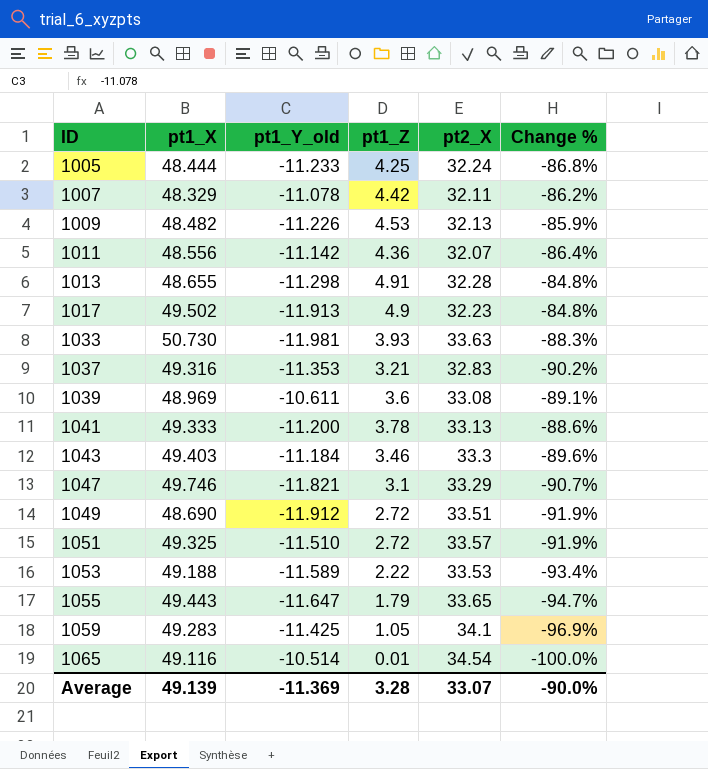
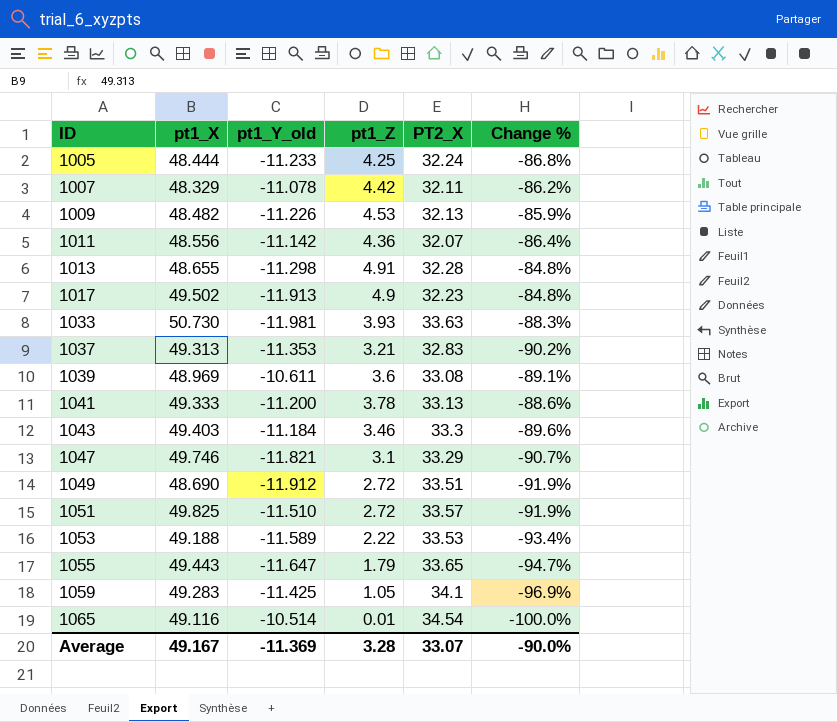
column name: pt2_X -> PT2_X
1037 | pt1_X: 49.316 -> 49.313
1051 | pt1_X: 49.325 -> 49.825
Average | pt1_X: 49.139 -> 49.167

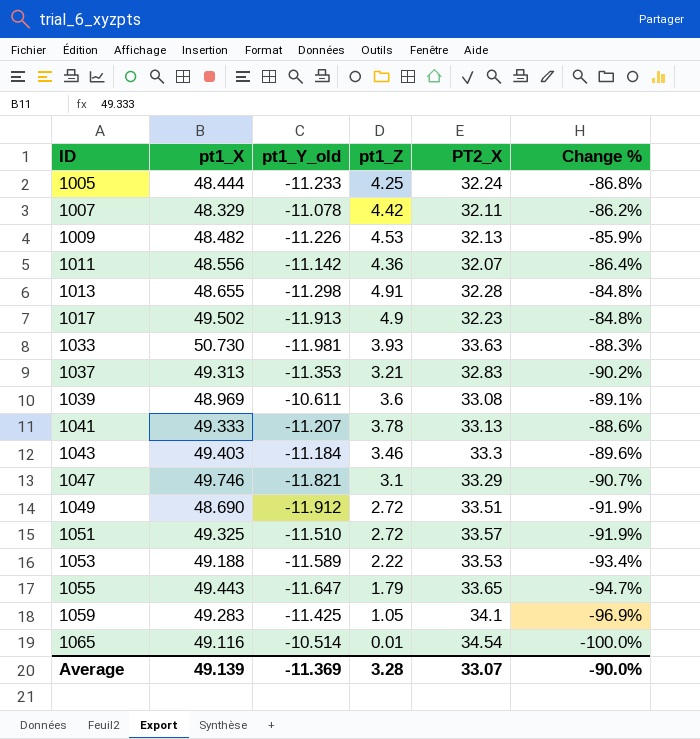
1041 | pt1_Y_old: -11.200 -> -11.207
1051 | pt1_X: 49.825 -> 49.325
Average | pt1_X: 49.167 -> 49.139

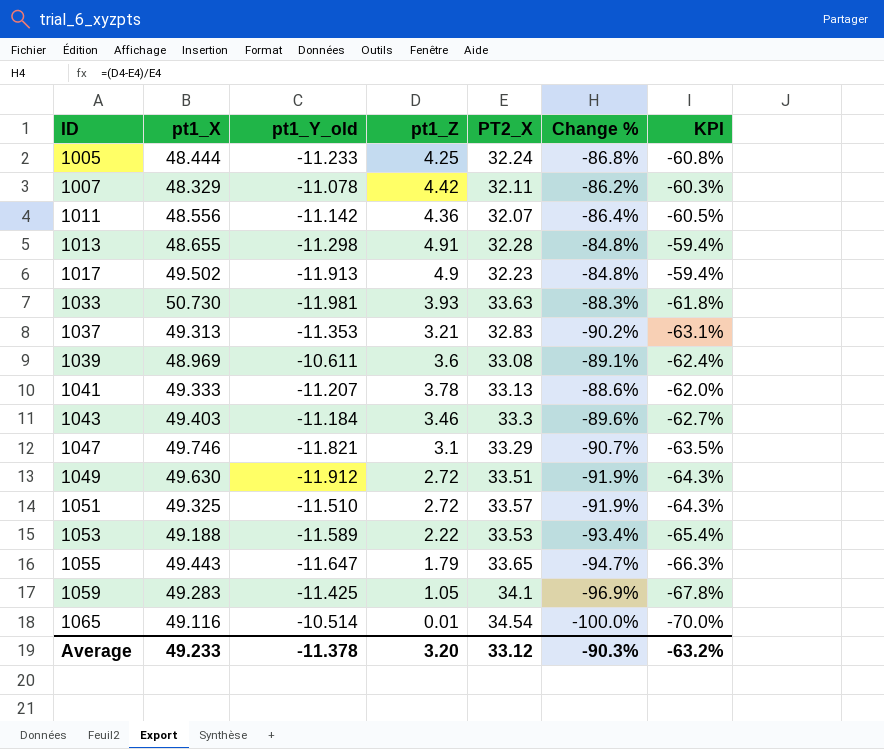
column KPI | formula: none -> [Change %] * 0.7
row 1009: 48.482 | -11.226 | 4.53 | 32.13 | -85.9% -> none
1049 | pt1_X: 48.690 -> 49.630
Average | pt1_X: 49.139 -> 49.233
Average | pt1_Y_old: -11.369 -> -11.378
Average | pt1_Z: 3.28 -> 3.20
Average | PT2_X: 33.07 -> 33.12
Average | Change %: -90.0% -> -90.3%

